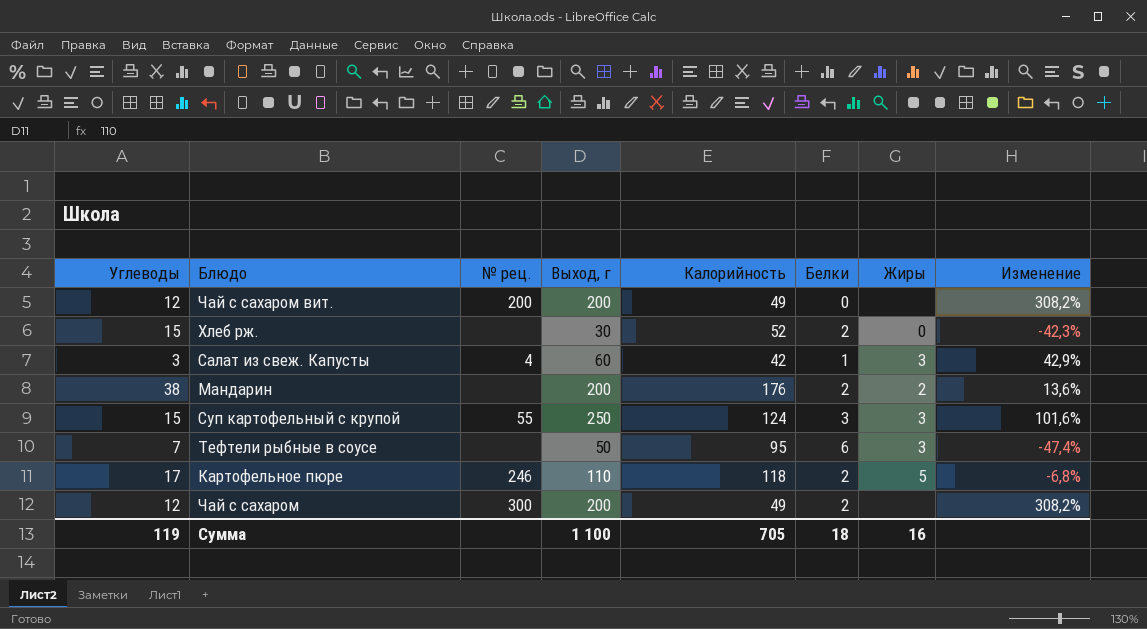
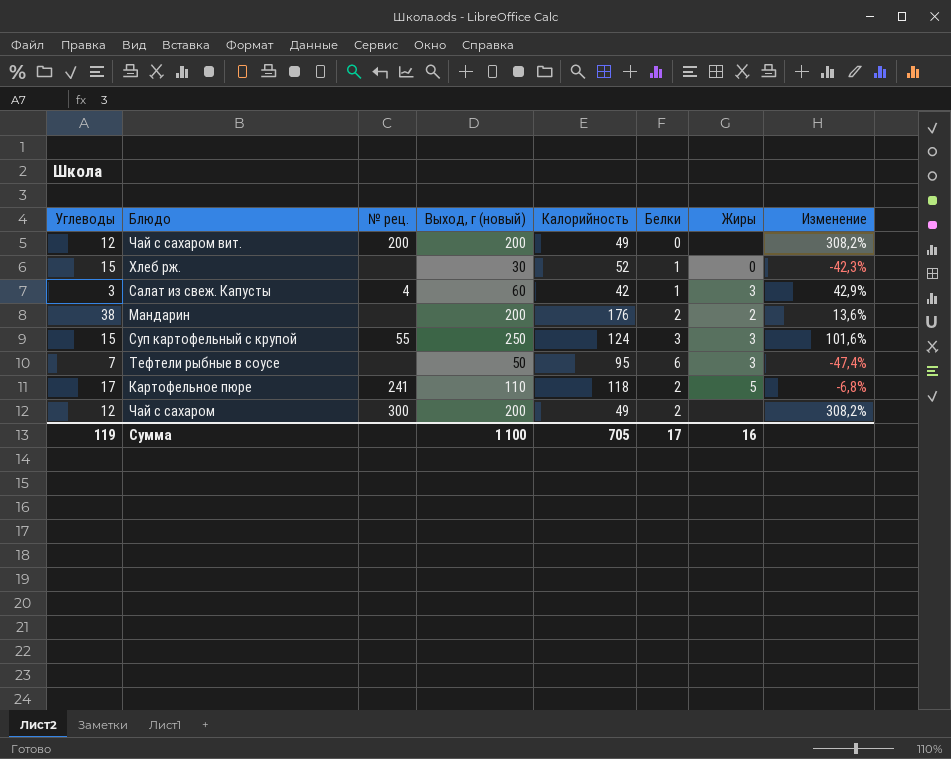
column name: Выход, г -> Выход, г (новый)
Хлеб рж. | Белки: 2 -> 1
Картофельное пюре | № рец.: 246 -> 241
Сумма | Белки: 18 -> 17

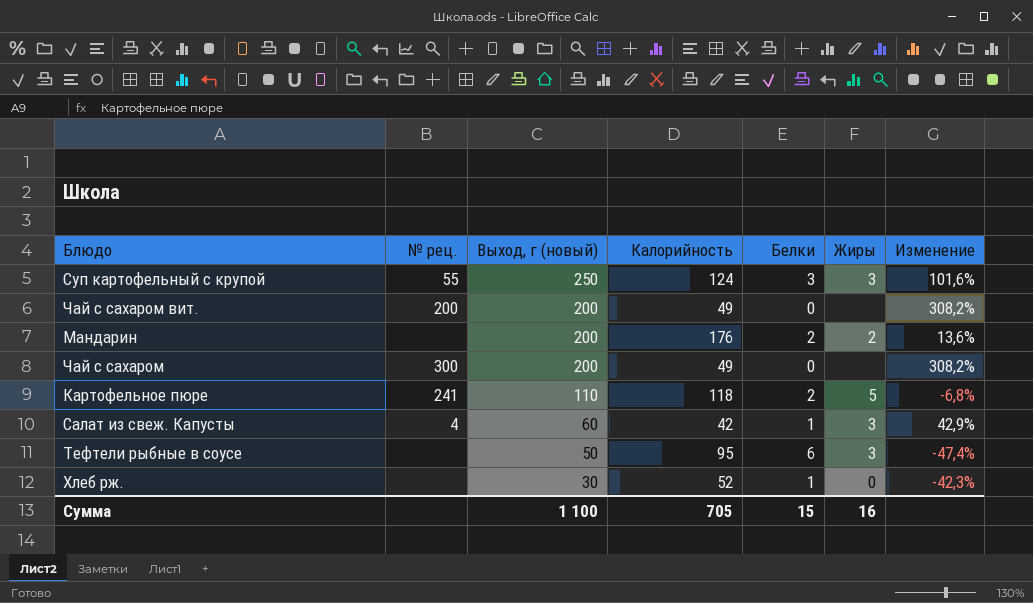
row order: none -> Выход, г (новый) descending
column Углеводы | position: 1 -> none
Чай с сахаром | Белки: 2 -> 0
Сумма | Белки: 17 -> 15

